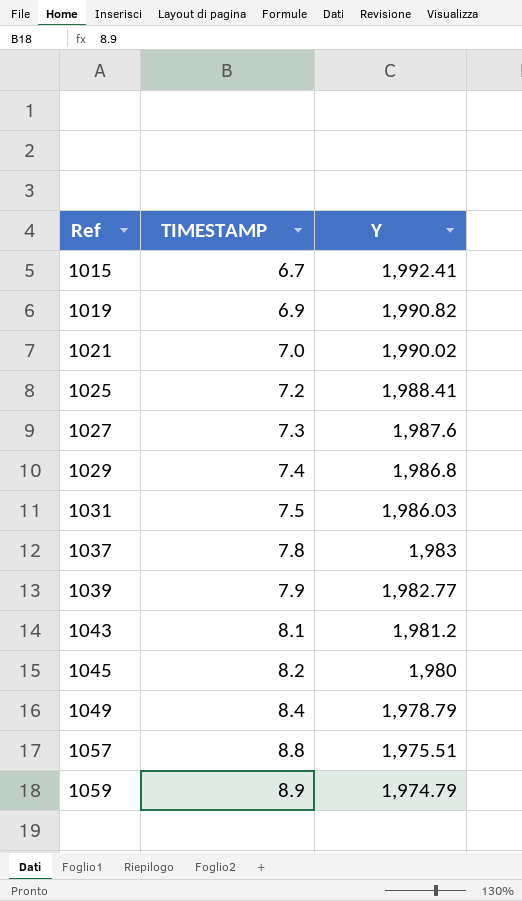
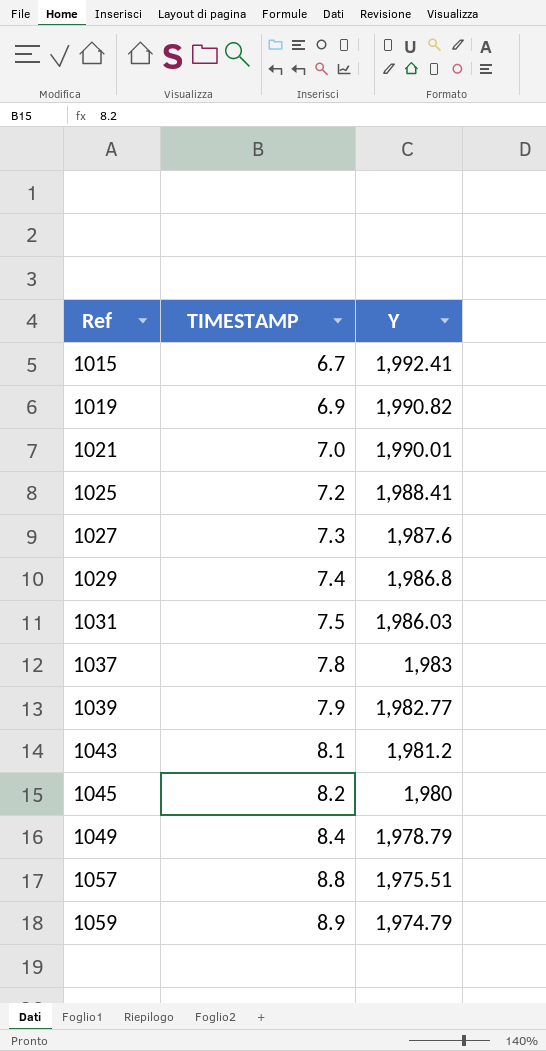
1021 | Y: 1,990.02 -> 1,990.01

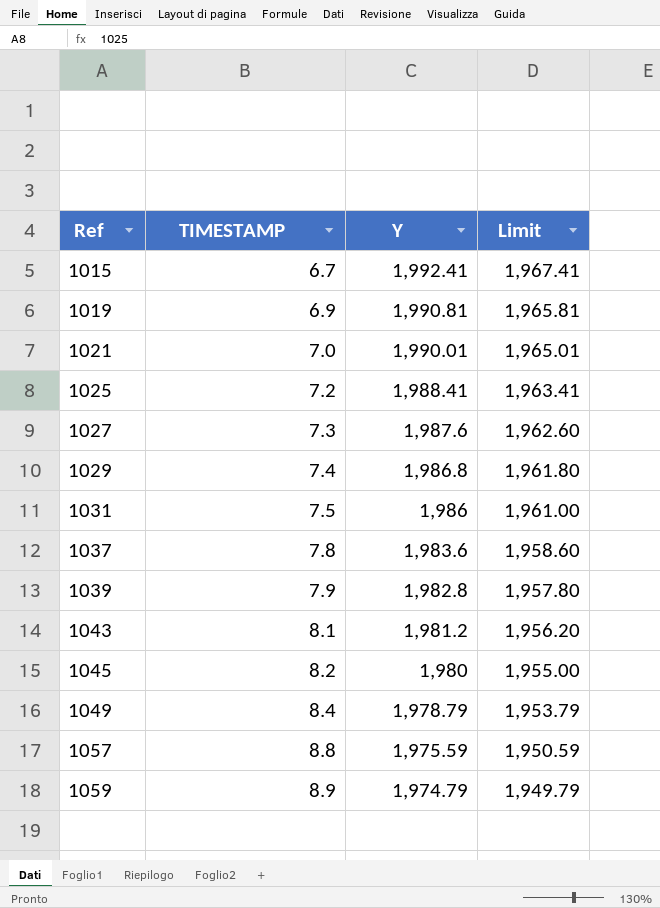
column Limit | formula: none -> [Y] - 25
1019 | Y: 1,990.82 -> 1,990.81
1031 | Y: 1,986.03 -> 1,986
1037 | Y: 1,983 -> 1,983.6
1039 | Y: 1,982.77 -> 1,982.8
1057 | Y: 1,975.51 -> 1,975.59

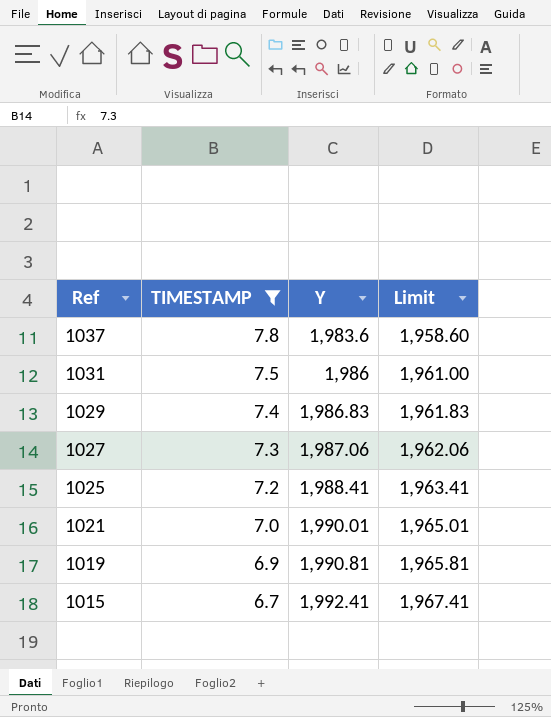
filter: none -> TIMESTAMP <= 7.8
row order: Ref ascending -> Ref descending
1029 | Y: 1,986.8 -> 1,986.83
1029 | Limit: 1,961.80 -> 1,961.83
1027 | Y: 1,987.6 -> 1,987.06
1027 | Limit: 1,962.60 -> 1,962.06

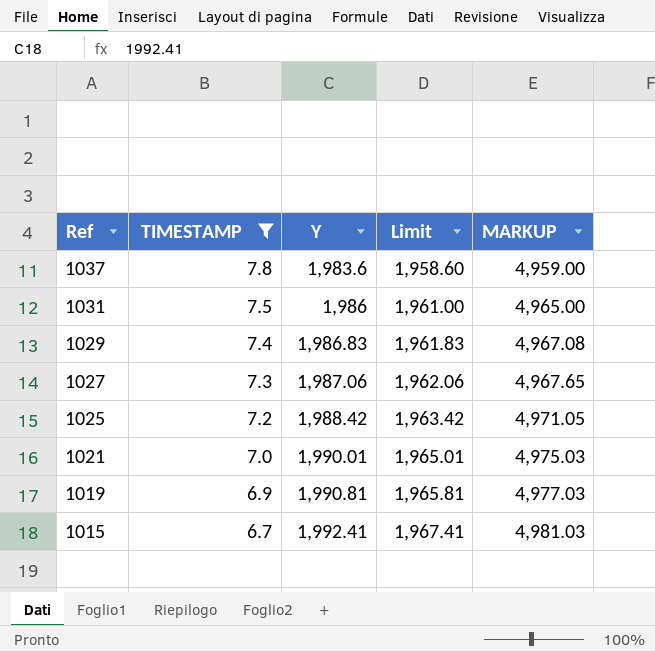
column MARKUP | formula: none -> [Y] * 2.5
1025 | Y: 1,988.41 -> 1,988.42
1025 | Limit: 1,963.41 -> 1,963.42

